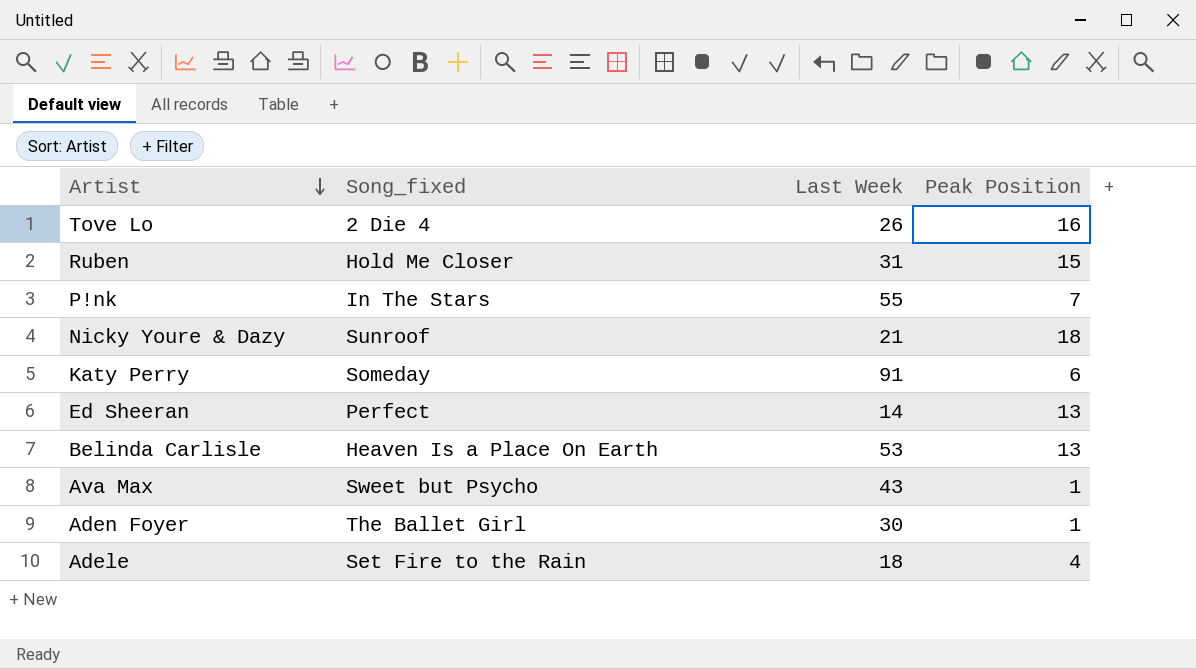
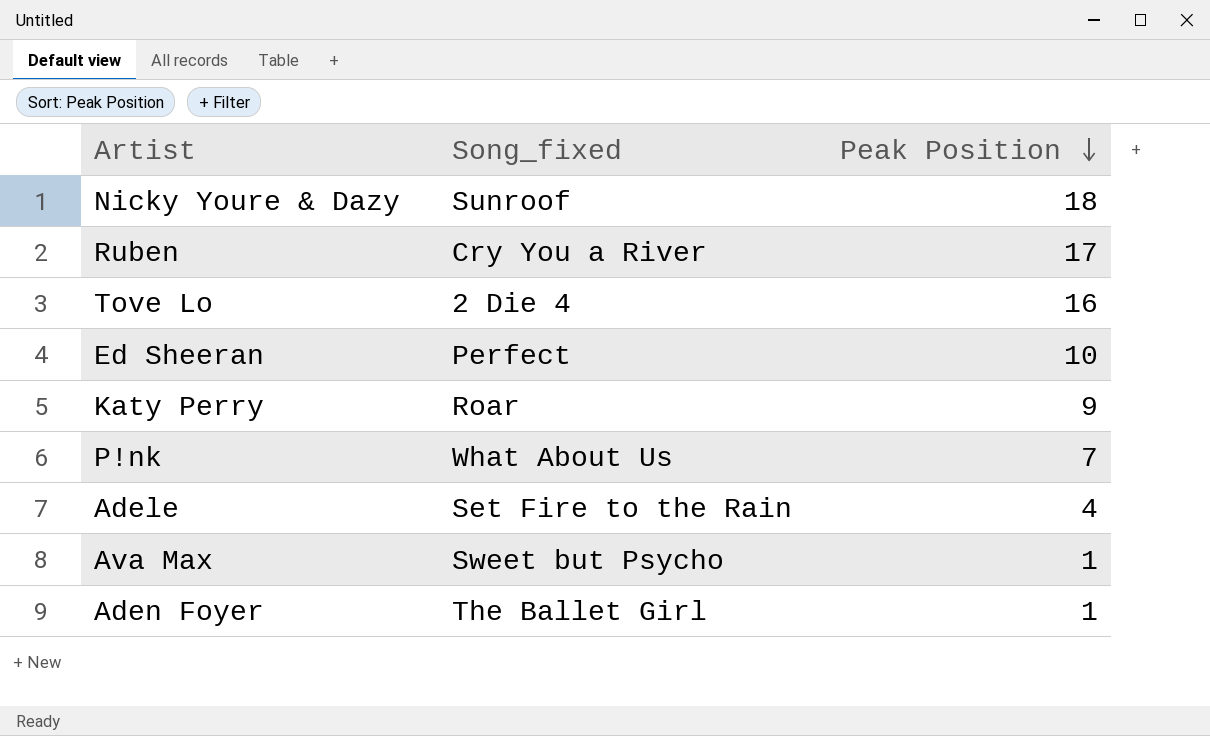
row order: Artist descending -> Peak Position descending
column Last Week | position: 3 -> none
row Belinda Carlisle: Heaven Is a Place On Earth | 53 | 13 -> none
Ruben | Song_fixed: Hold Me Closer -> Cry You a River
Ruben | Peak Position: 15 -> 17
Ed Sheeran | Peak Position: 13 -> 10
Katy Perry | Song_fixed: Someday -> Roar
Katy Perry | Peak Position: 6 -> 9
P!nk | Song_fixed: In The Stars -> What About Us

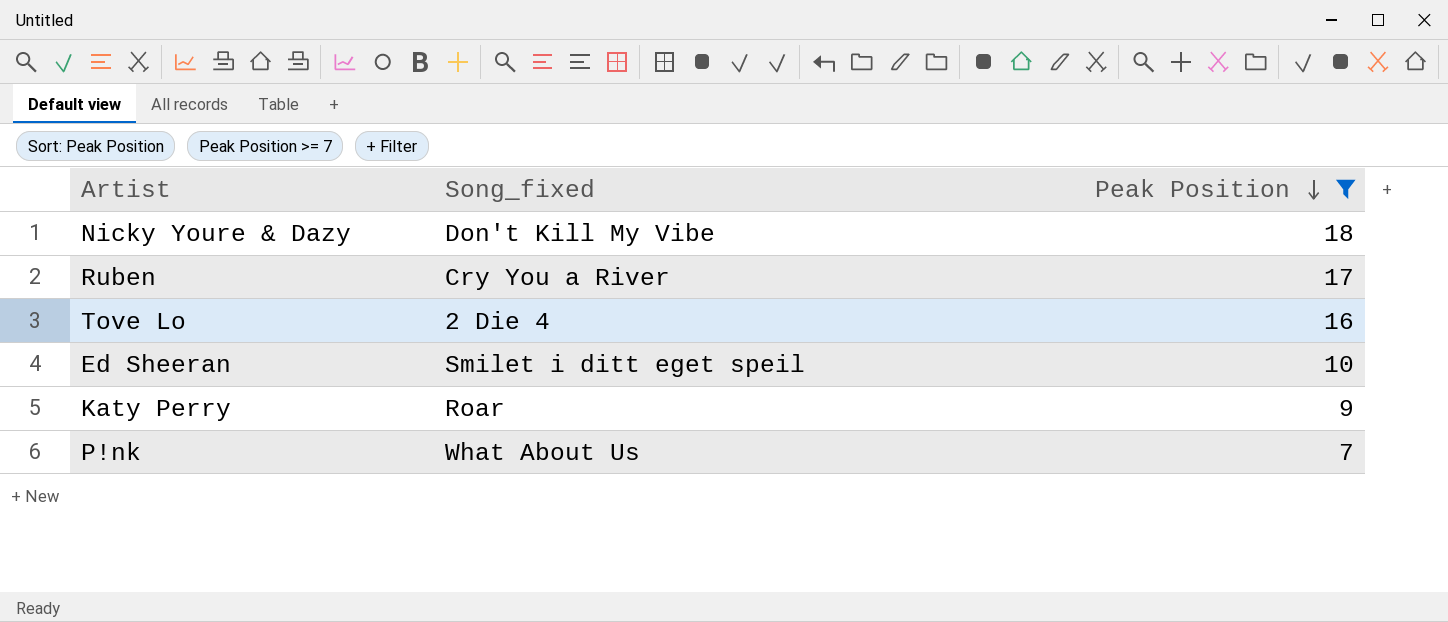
filter: none -> Peak Position >= 7
Nicky Youre & Dazy | Song_fixed: Sunroof -> Don't Kill My Vibe
Ed Sheeran | Song_fixed: Perfect -> Smilet i ditt eget speil

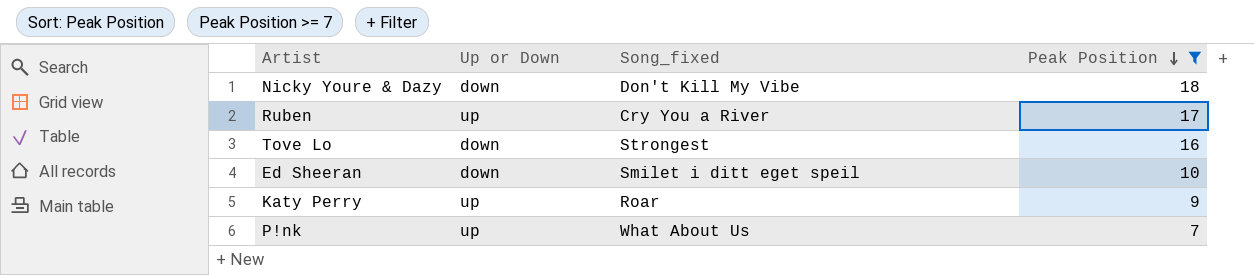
column Up or Down | position: none -> 2
Tove Lo | Song_fixed: 2 Die 4 -> Strongest

